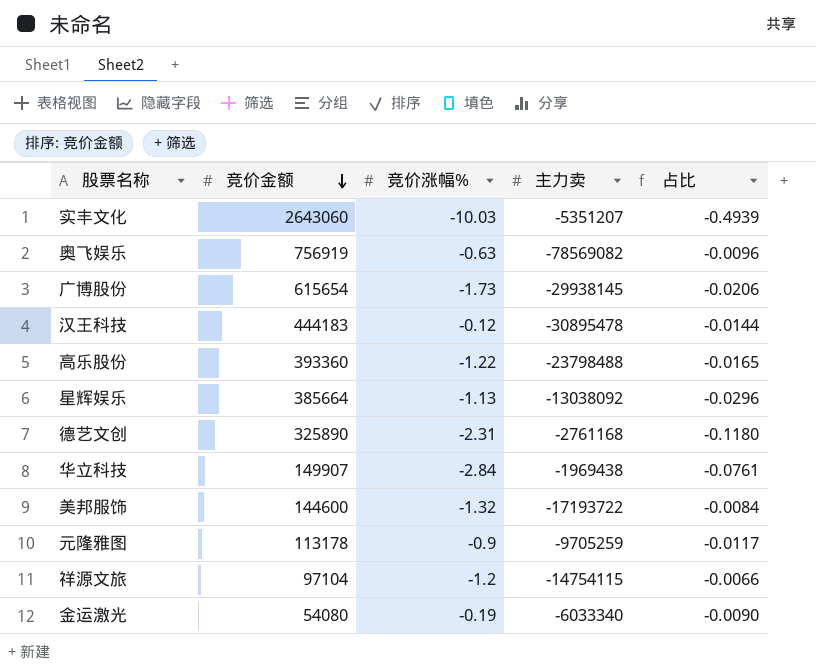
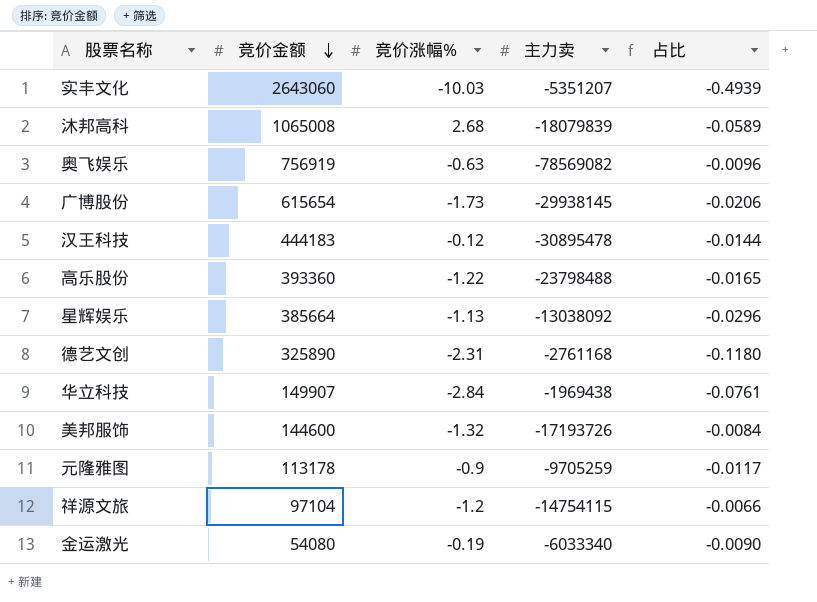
row 沐邦高科: none -> 1065008 | 2.68 | -18079839 | -0.0589
美邦服饰 | 主力卖: -17193722 -> -17193726

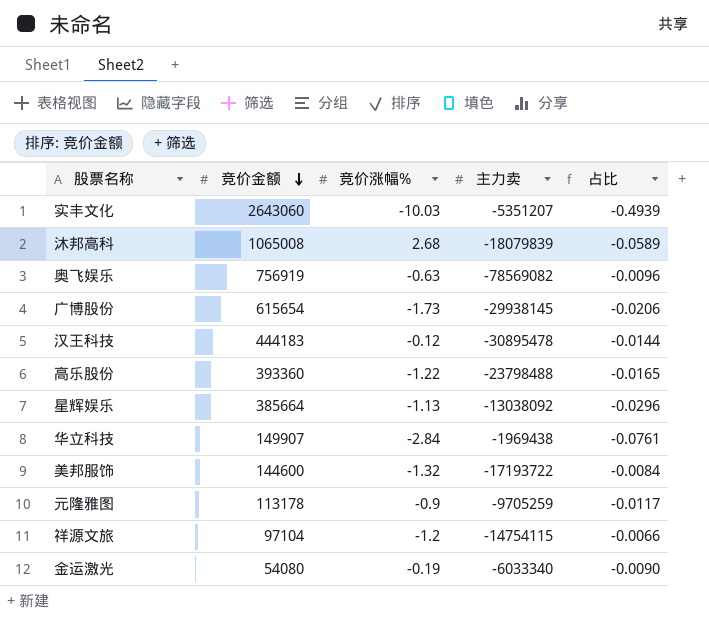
row 德艺文创: 325890 | -2.31 | -2761168 | -0.1180 -> none
美邦服饰 | 主力卖: -17193726 -> -17193722

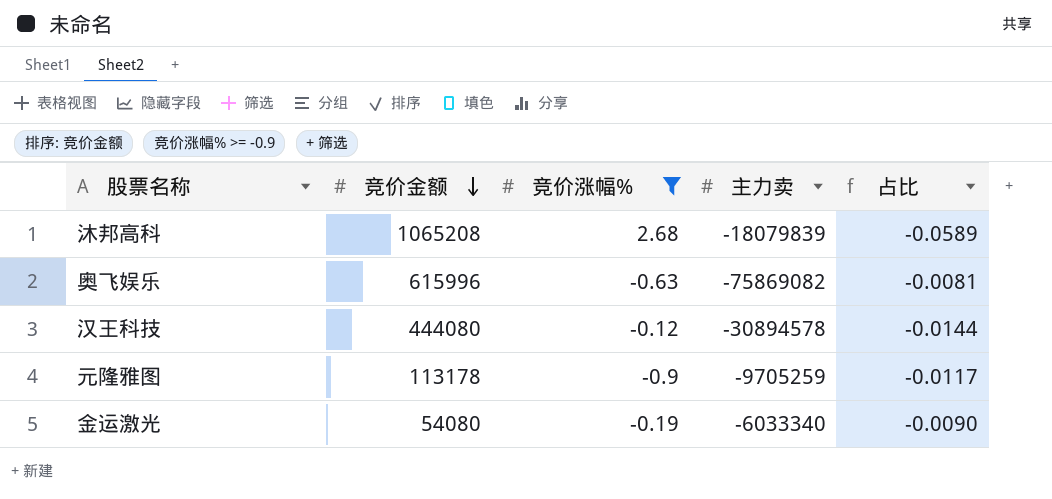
filter: none -> 竞价涨幅% >= -0.9
沐邦高科 | 竞价金额: 1065008 -> 1065208
奥飞娱乐 | 竞价金额: 756919 -> 615996
奥飞娱乐 | 主力卖: -78569082 -> -75869082
奥飞娱乐 | 占比: -0.0096 -> -0.0081
汉王科技 | 竞价金额: 444183 -> 444080
汉王科技 | 主力卖: -30895478 -> -30894578

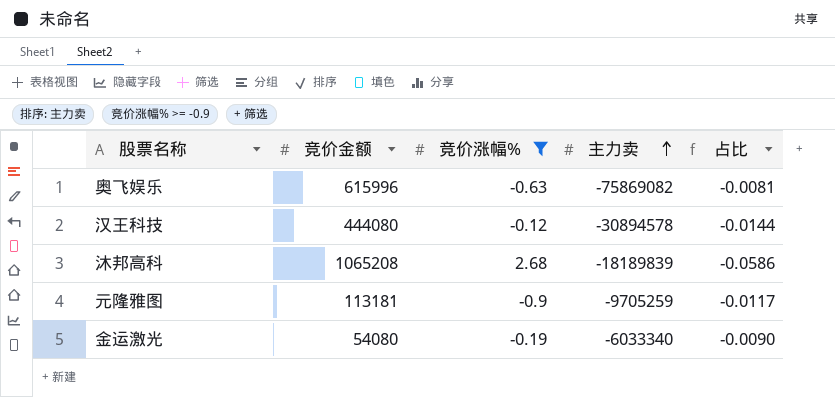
row order: 竞价金额 descending -> 主力卖 ascending
沐邦高科 | 主力卖: -18079839 -> -18189839
沐邦高科 | 占比: -0.0589 -> -0.0586
元隆雅图 | 竞价金额: 113178 -> 113181

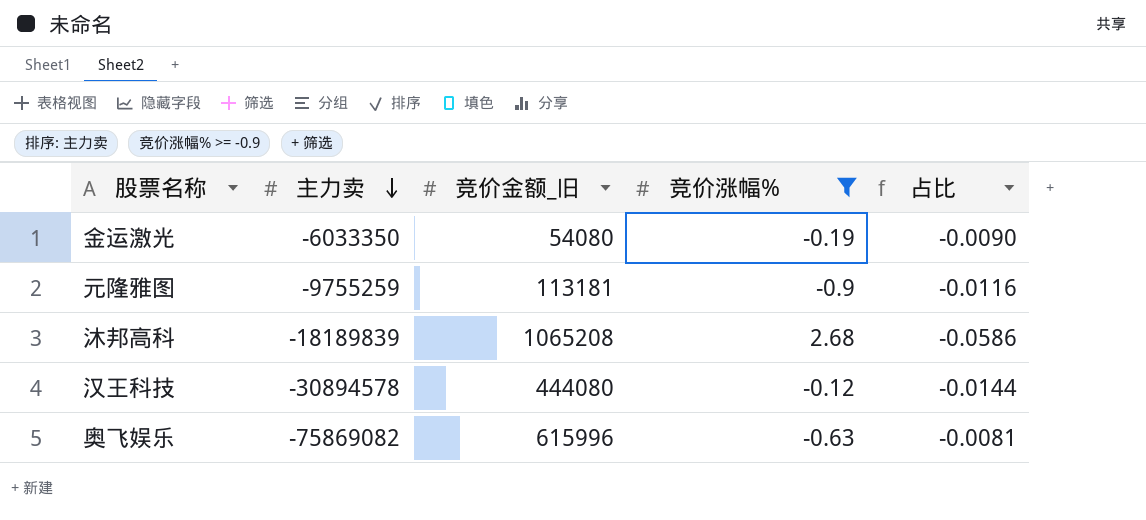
row order: 主力卖 ascending -> 主力卖 descending
column 主力卖 | position: 4 -> 2
column name: 竞价金额 -> 竞价金额_旧
金运激光 | 主力卖: -6033340 -> -6033350
元隆雅图 | 主力卖: -9705259 -> -9755259
元隆雅图 | 占比: -0.0117 -> -0.0116

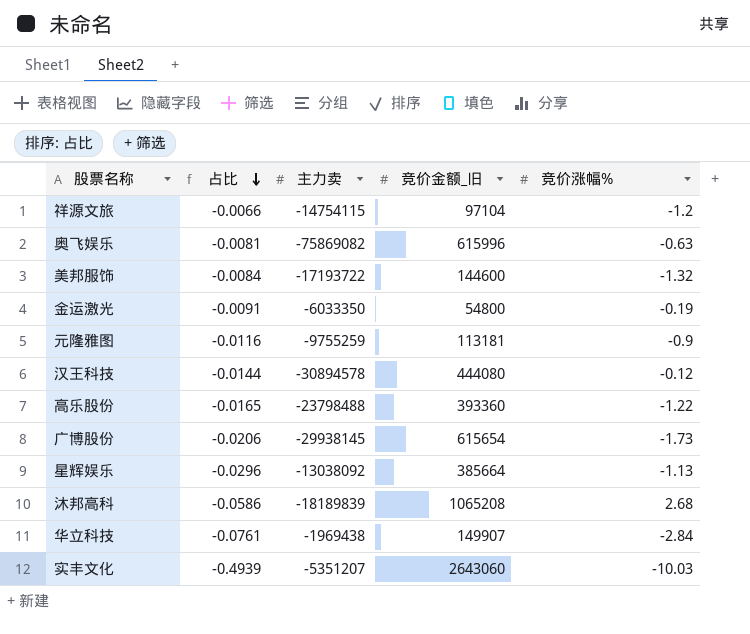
filter: 竞价涨幅% >= -0.9 -> none
row order: 主力卖 descending -> 占比 descending
column 占比 | position: 5 -> 2
金运激光 | 占比: -0.0090 -> -0.0091
金运激光 | 竞价金额_旧: 54080 -> 54800

